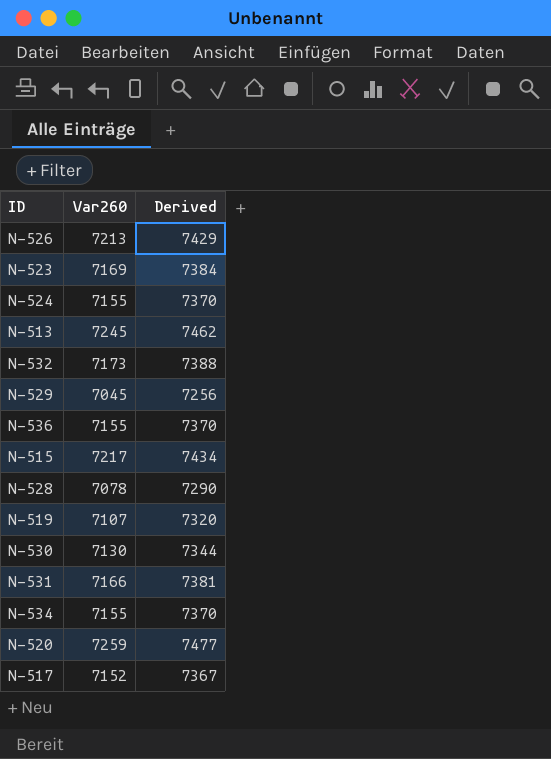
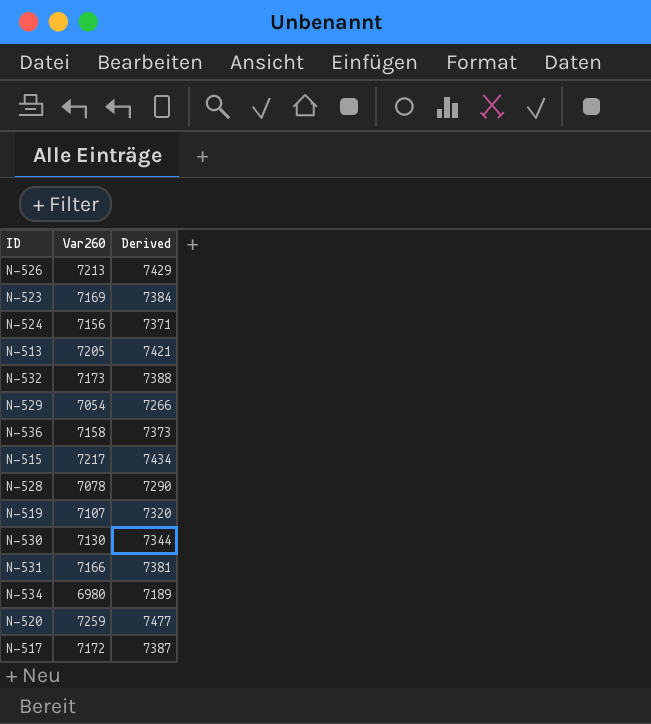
N-524 | Var260: 7155 -> 7156
N-524 | Derived: 7370 -> 7371
N-513 | Var260: 7245 -> 7205
N-513 | Derived: 7462 -> 7421
N-529 | Var260: 7045 -> 7054
N-529 | Derived: 7256 -> 7266
N-536 | Var260: 7155 -> 7158
N-536 | Derived: 7370 -> 7373
N-534 | Var260: 7155 -> 6980
N-534 | Derived: 7370 -> 7189
N-517 | Var260: 7152 -> 7172
N-517 | Derived: 7367 -> 7387

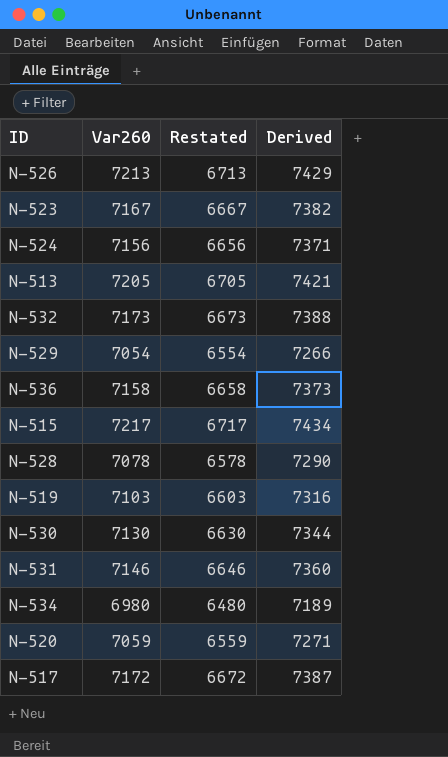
column Restated | formula: none -> [Var260] - 500
N-523 | Var260: 7169 -> 7167
N-523 | Derived: 7384 -> 7382
N-519 | Var260: 7107 -> 7103
N-519 | Derived: 7320 -> 7316
N-531 | Var260: 7166 -> 7146
N-531 | Derived: 7381 -> 7360
N-520 | Var260: 7259 -> 7059
N-520 | Derived: 7477 -> 7271

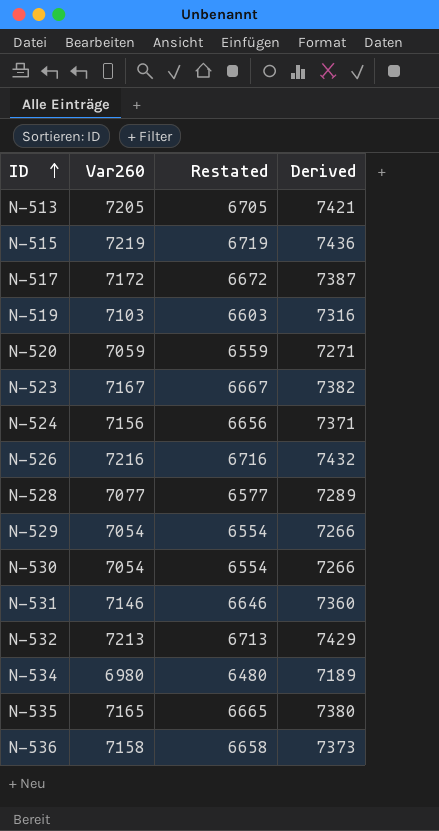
row order: none -> ID ascending
N-515 | Var260: 7217 -> 7219
N-515 | Restated: 6717 -> 6719
N-515 | Derived: 7434 -> 7436
N-526 | Var260: 7213 -> 7216
N-526 | Restated: 6713 -> 6716
N-526 | Derived: 7429 -> 7432
N-528 | Var260: 7078 -> 7077
N-528 | Restated: 6578 -> 6577
N-528 | Derived: 7290 -> 7289
N-530 | Var260: 7130 -> 7054
N-530 | Restated: 6630 -> 6554
N-530 | Derived: 7344 -> 7266
N-532 | Var260: 7173 -> 7213
N-532 | Restated: 6673 -> 6713
N-532 | Derived: 7388 -> 7429
row N-535: none -> 7165 | 6665 | 7380

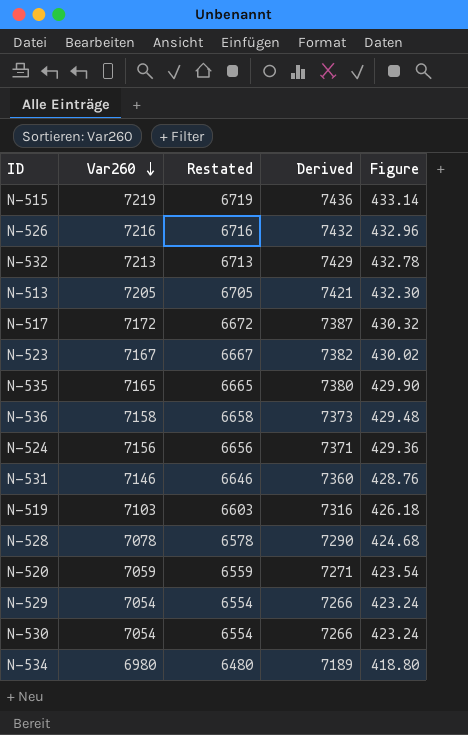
row order: ID ascending -> Var260 descending
column Figure | formula: none -> [Var260] * 0.06
N-528 | Var260: 7077 -> 7078
N-528 | Restated: 6577 -> 6578
N-528 | Derived: 7289 -> 7290

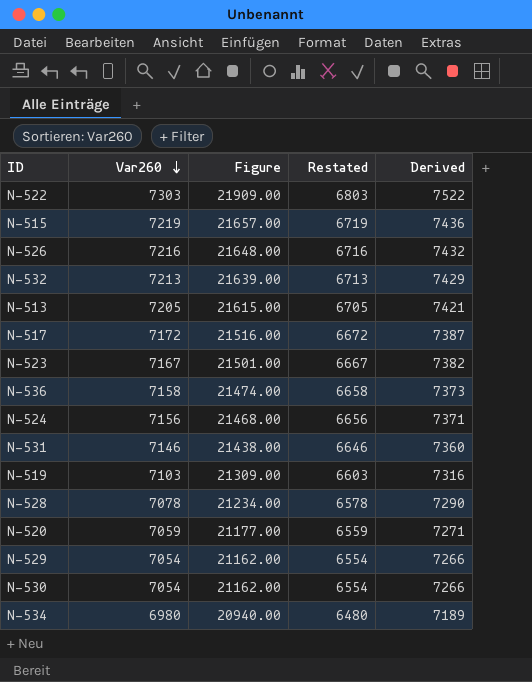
column Figure | formula: [Var260] * 0.06 -> [Var260] * 3
column Figure | position: 5 -> 3
row N-535: 7165 | 6665 | 7380 | 429.90 -> none
row N-522: none -> 7303 | 21909.00 | 6803 | 7522

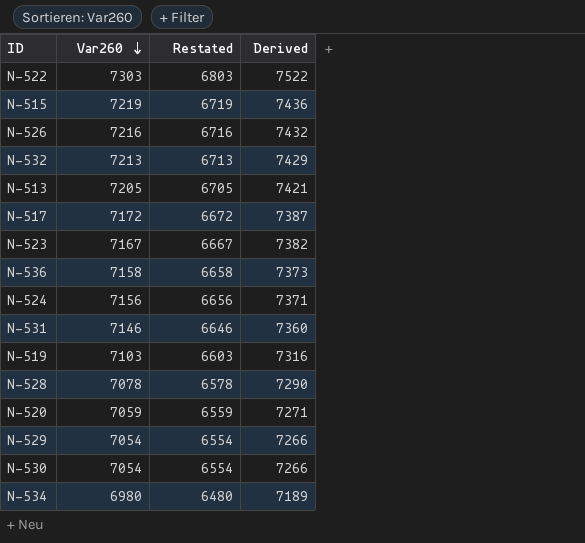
column Figure | formula: [Var260] * 3 -> none

